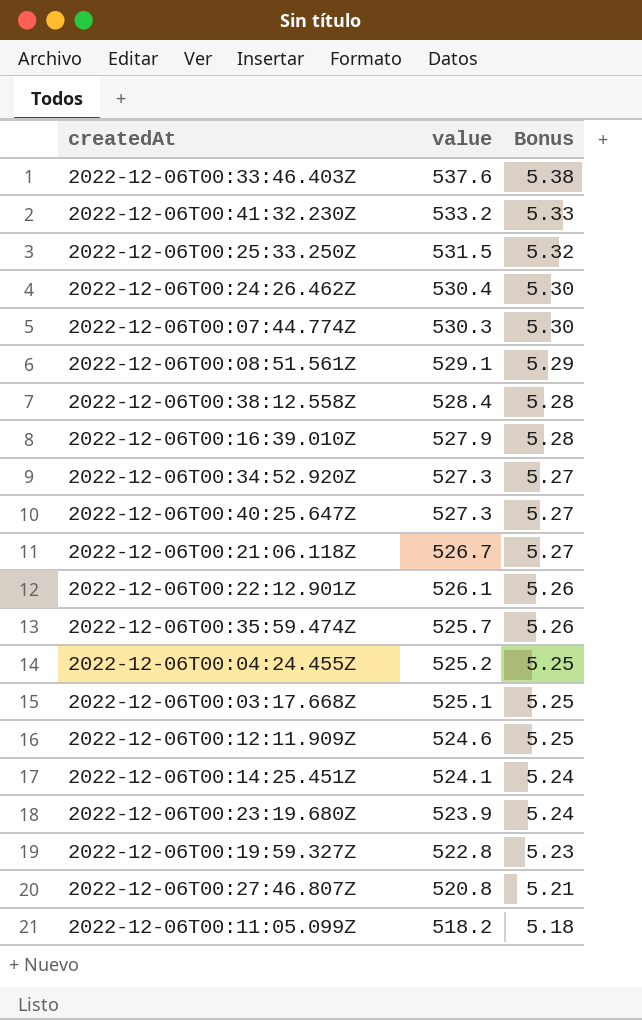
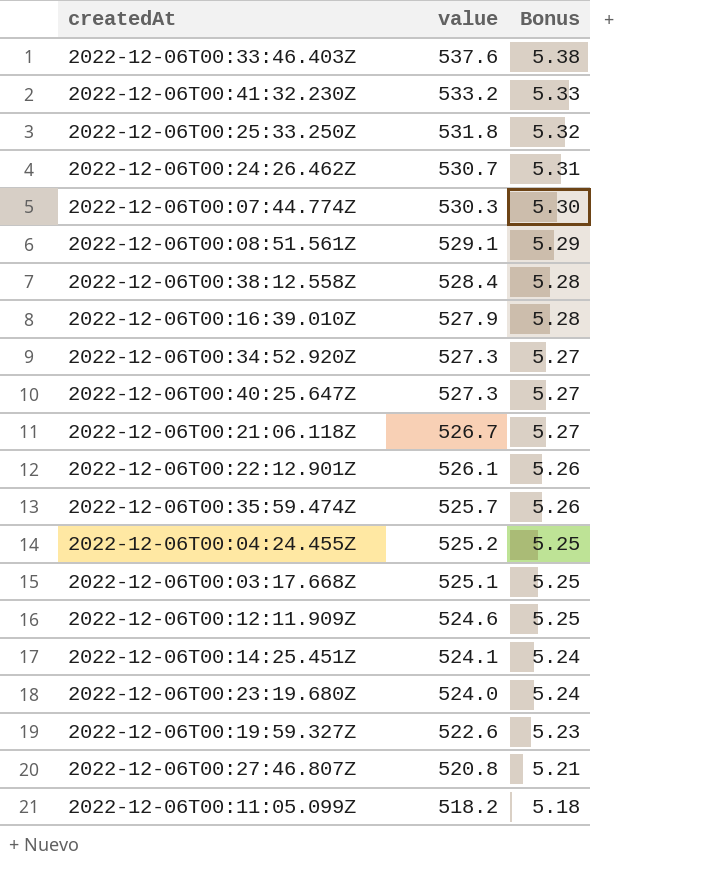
2022-12-06T00:25:33.250Z | value: 531.5 -> 531.8
2022-12-06T00:24:26.462Z | value: 530.4 -> 530.7
2022-12-06T00:24:26.462Z | Bonus: 5.30 -> 5.31
2022-12-06T00:23:19.680Z | value: 523.9 -> 524.0
2022-12-06T00:19:59.327Z | value: 522.8 -> 522.6

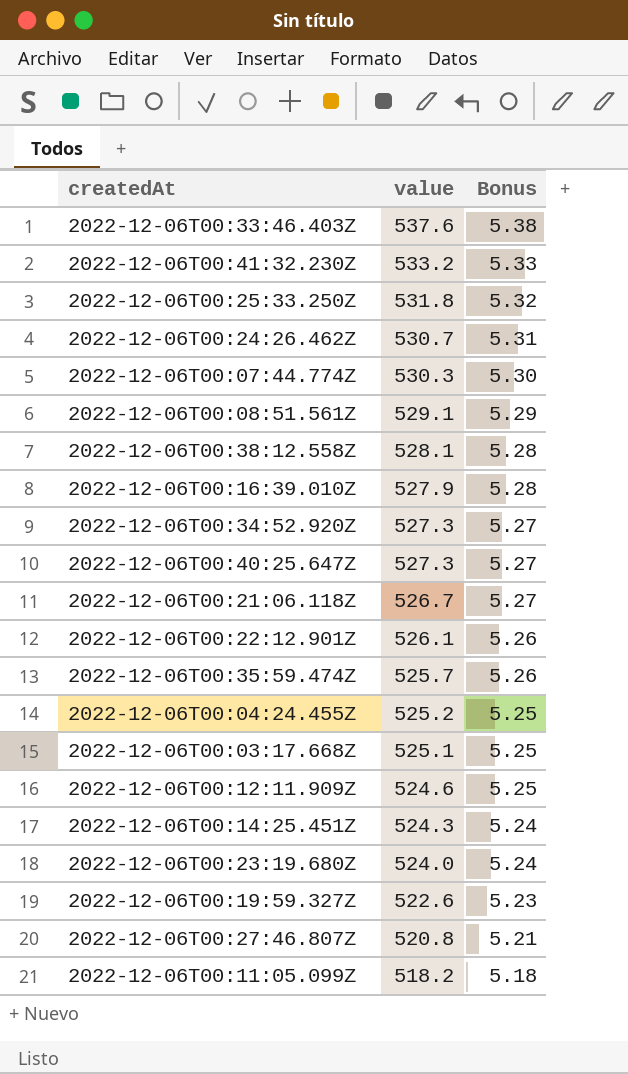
2022-12-06T00:38:12.558Z | value: 528.4 -> 528.1
2022-12-06T00:14:25.451Z | value: 524.1 -> 524.3

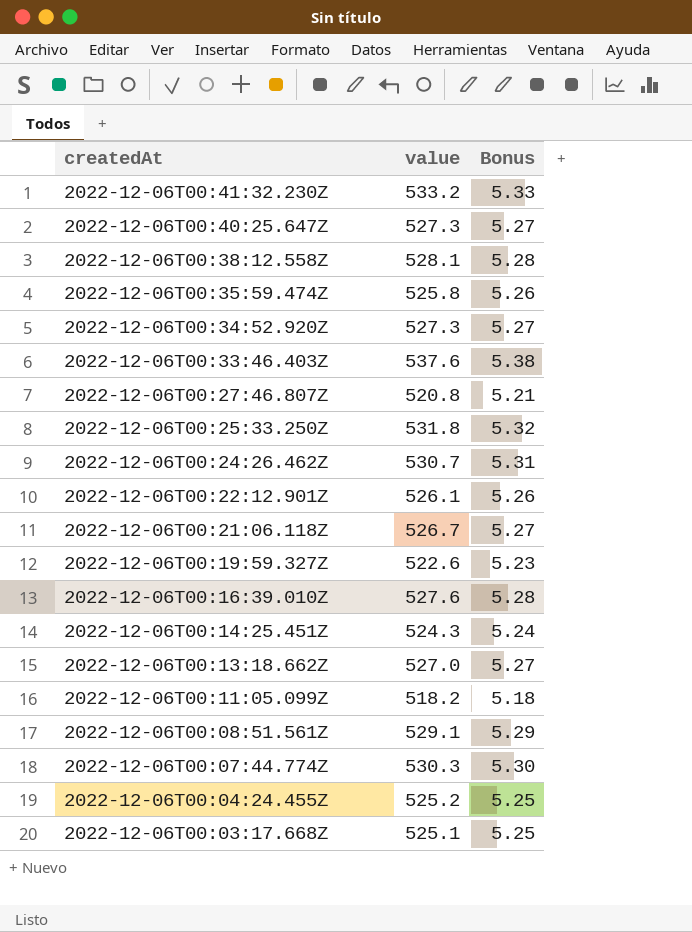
row order: value descending -> createdAt descending
row 2022-12-06T00:12:11.909Z: 524.6 | 5.25 -> none
row 2022-12-06T00:23:19.680Z: 524.0 | 5.24 -> none
2022-12-06T00:35:59.474Z | value: 525.7 -> 525.8
2022-12-06T00:16:39.010Z | value: 527.9 -> 527.6
row 2022-12-06T00:13:18.662Z: none -> 527.0 | 5.27

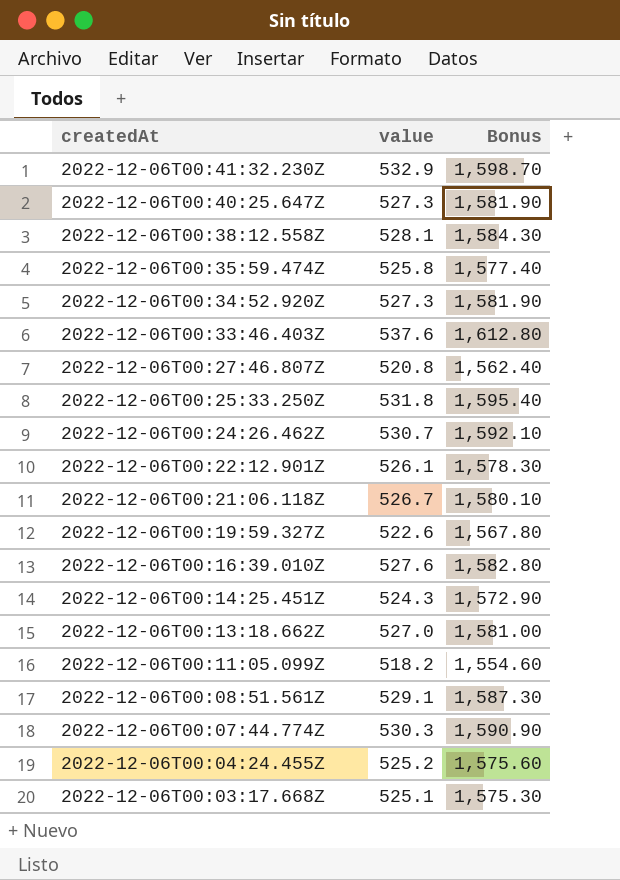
column Bonus | formula: [value] * 0.01 -> [value] * 3
2022-12-06T00:41:32.230Z | value: 533.2 -> 532.9

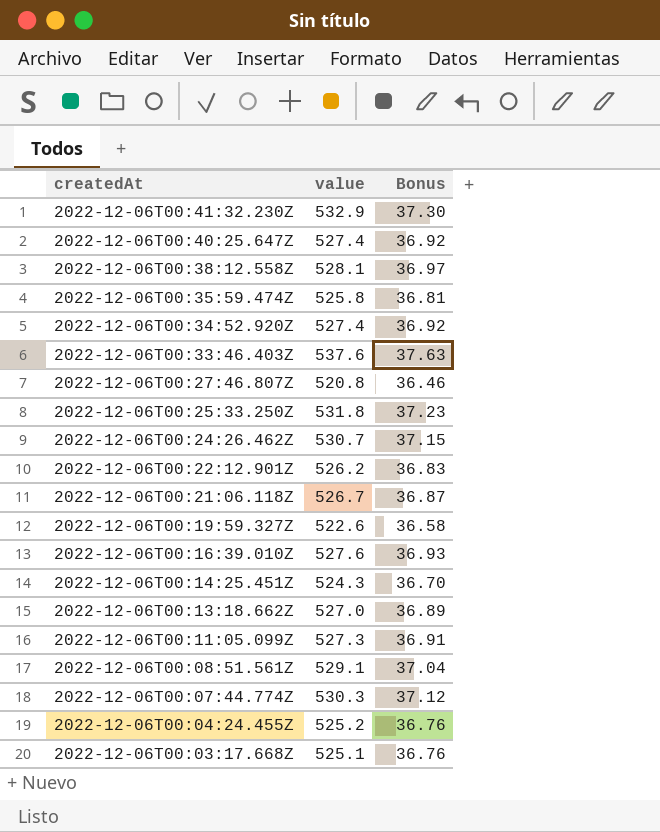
column Bonus | formula: [value] * 3 -> [value] * 0.07
2022-12-06T00:40:25.647Z | value: 527.3 -> 527.4
2022-12-06T00:34:52.920Z | value: 527.3 -> 527.4
2022-12-06T00:22:12.901Z | value: 526.1 -> 526.2
2022-12-06T00:11:05.099Z | value: 518.2 -> 527.3

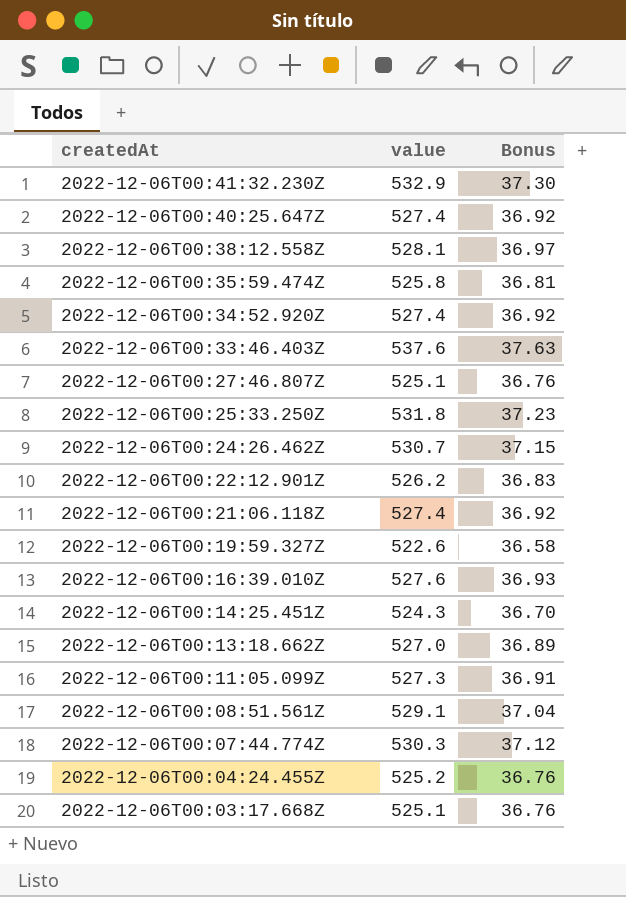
2022-12-06T00:27:46.807Z | value: 520.8 -> 525.1
2022-12-06T00:27:46.807Z | Bonus: 36.46 -> 36.76
2022-12-06T00:21:06.118Z | value: 526.7 -> 527.4
2022-12-06T00:21:06.118Z | Bonus: 36.87 -> 36.92

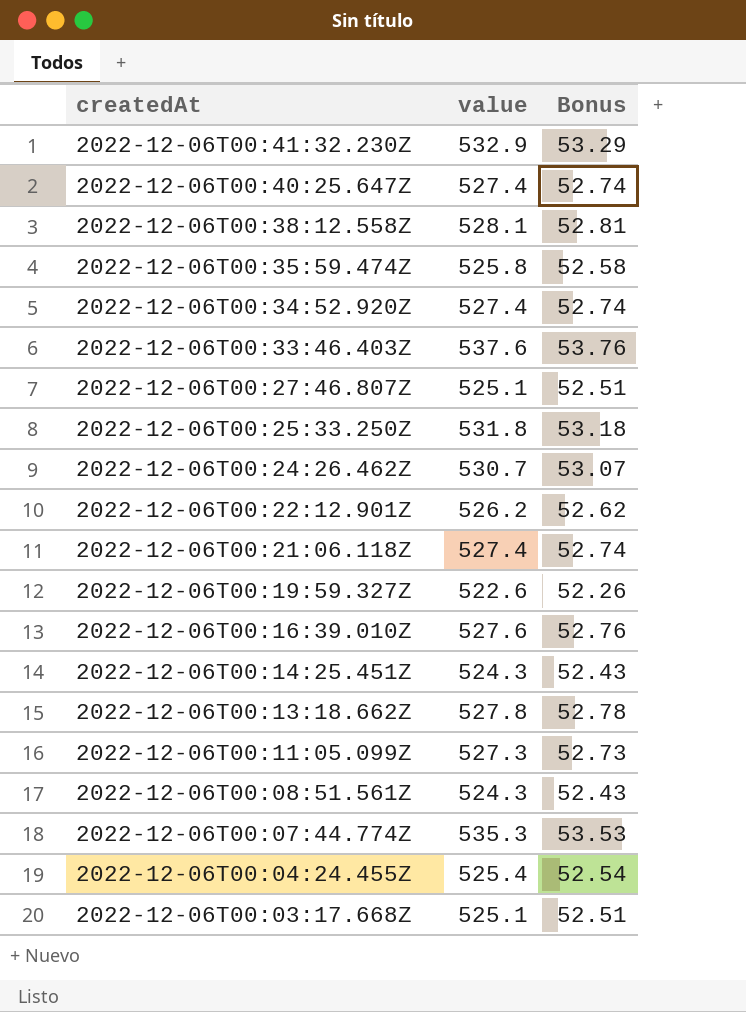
column Bonus | formula: [value] * 0.07 -> [value] * 0.1
2022-12-06T00:13:18.662Z | value: 527.0 -> 527.8
2022-12-06T00:08:51.561Z | value: 529.1 -> 524.3
2022-12-06T00:07:44.774Z | value: 530.3 -> 535.3
2022-12-06T00:04:24.455Z | value: 525.2 -> 525.4

